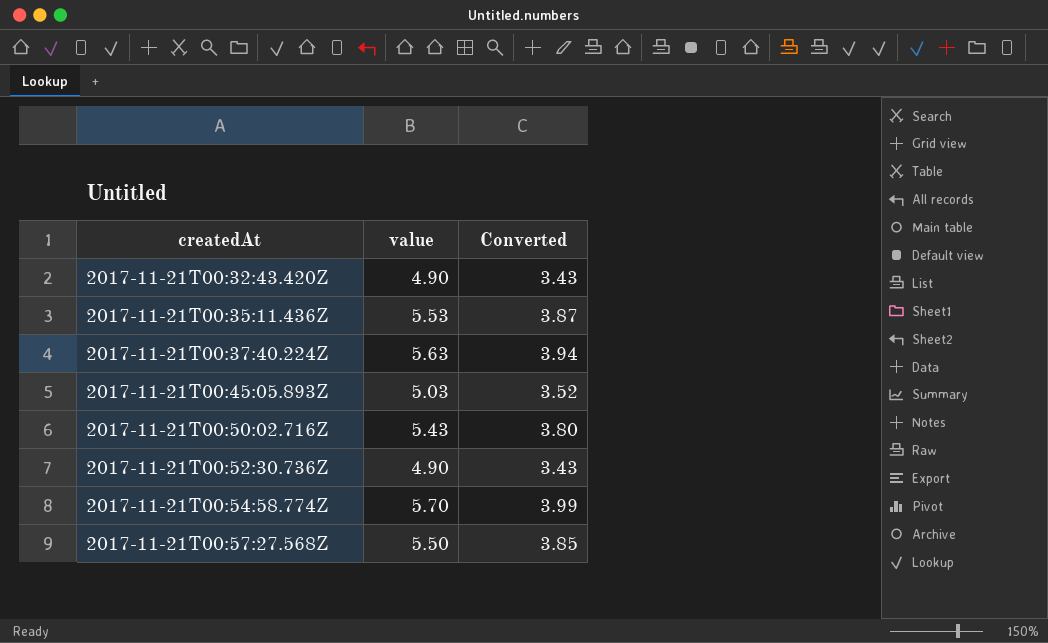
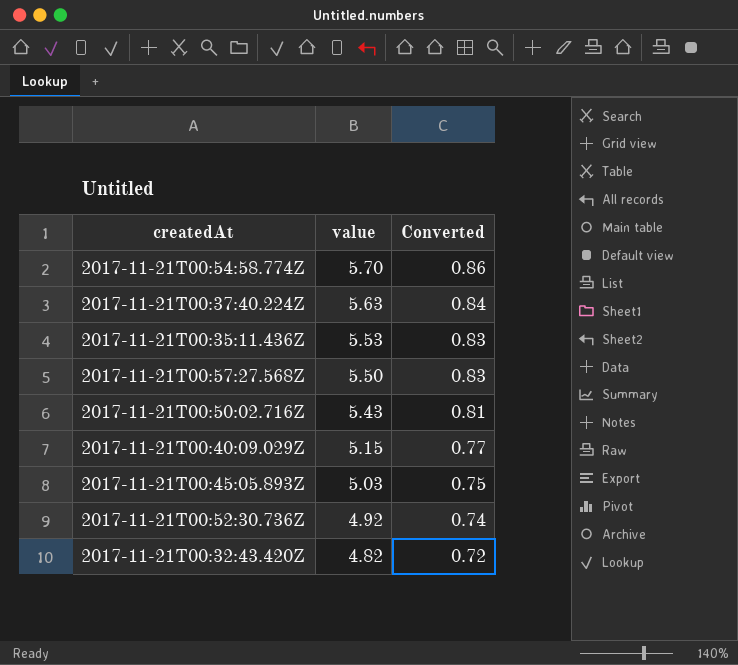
row order: createdAt ascending -> value descending
column Converted | formula: [value] * 0.7 -> [value] * 0.15
row 2017-11-21T00:40:09.029Z: none -> 5.15 | 0.77
2017-11-21T00:52:30.736Z | value: 4.90 -> 4.92
2017-11-21T00:32:43.420Z | value: 4.90 -> 4.82

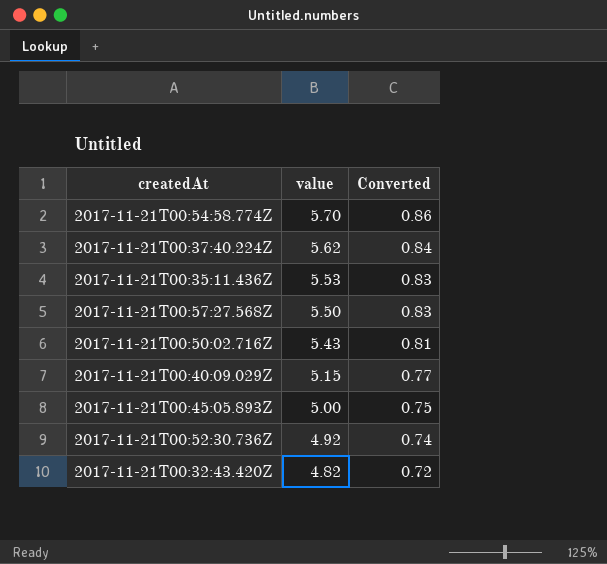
2017-11-21T00:37:40.224Z | value: 5.63 -> 5.62
2017-11-21T00:45:05.893Z | value: 5.03 -> 5.00

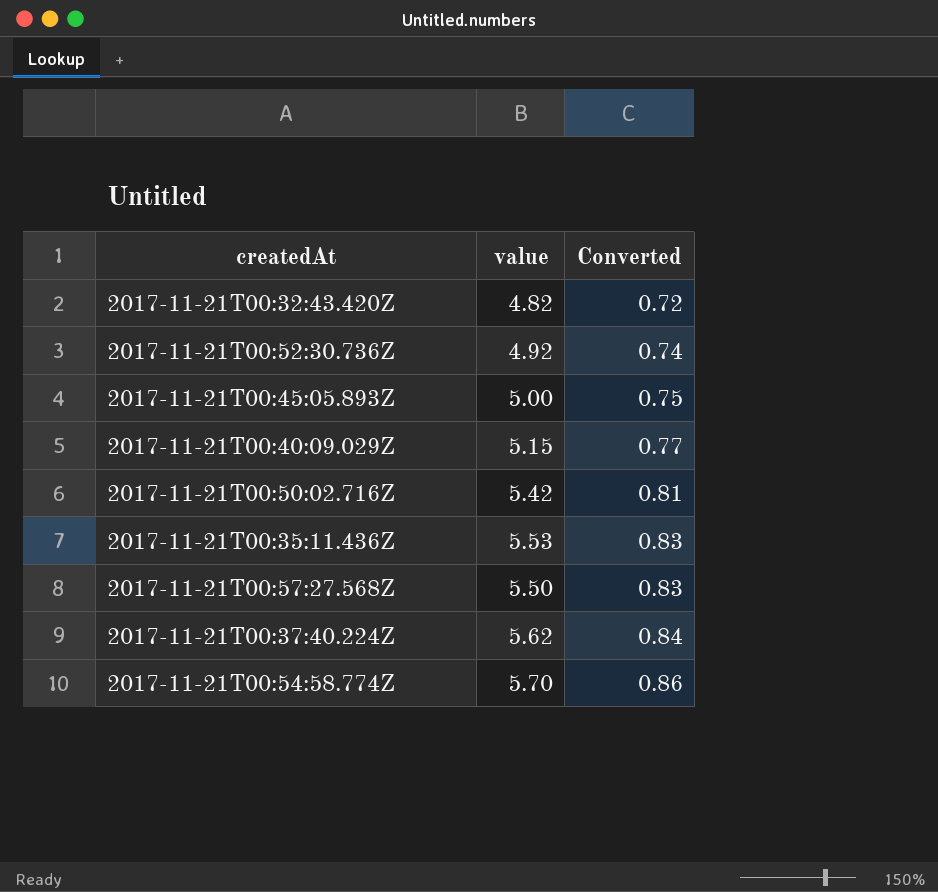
row order: value descending -> Converted ascending
2017-11-21T00:50:02.716Z | value: 5.43 -> 5.42

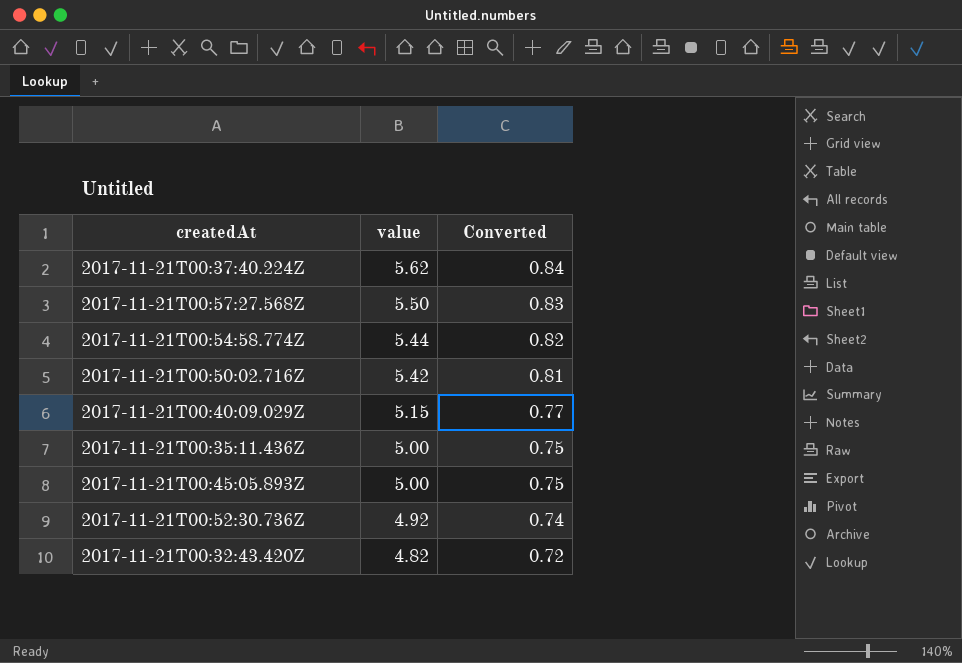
row order: Converted ascending -> value descending
2017-11-21T00:54:58.774Z | value: 5.70 -> 5.44
2017-11-21T00:54:58.774Z | Converted: 0.86 -> 0.82
2017-11-21T00:35:11.436Z | value: 5.53 -> 5.00
2017-11-21T00:35:11.436Z | Converted: 0.83 -> 0.75

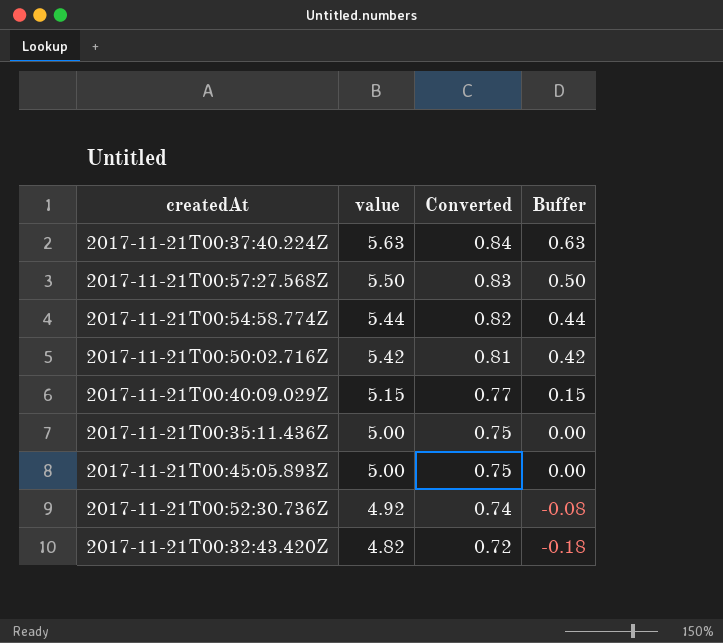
column Buffer | formula: none -> [value] - 5
2017-11-21T00:37:40.224Z | value: 5.62 -> 5.63

